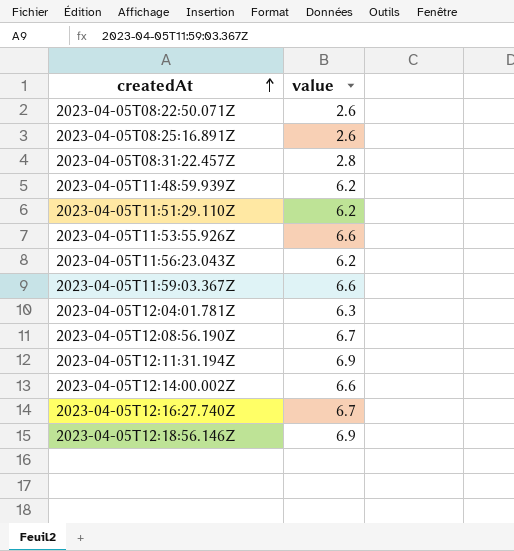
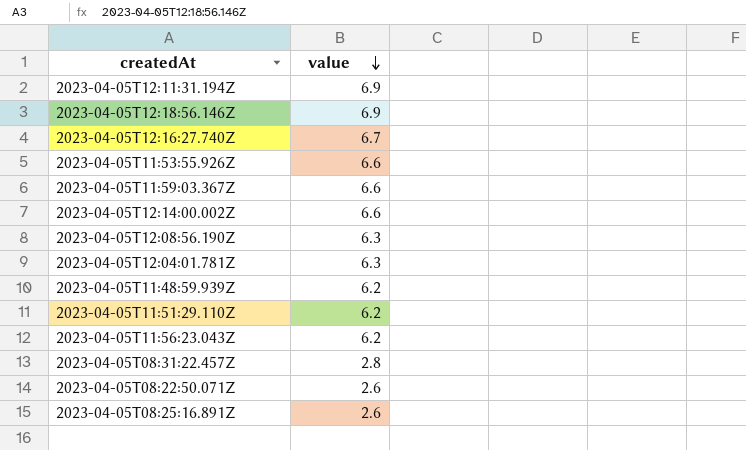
row order: createdAt ascending -> value descending
2023-04-05T12:08:56.190Z | value: 6.7 -> 6.3

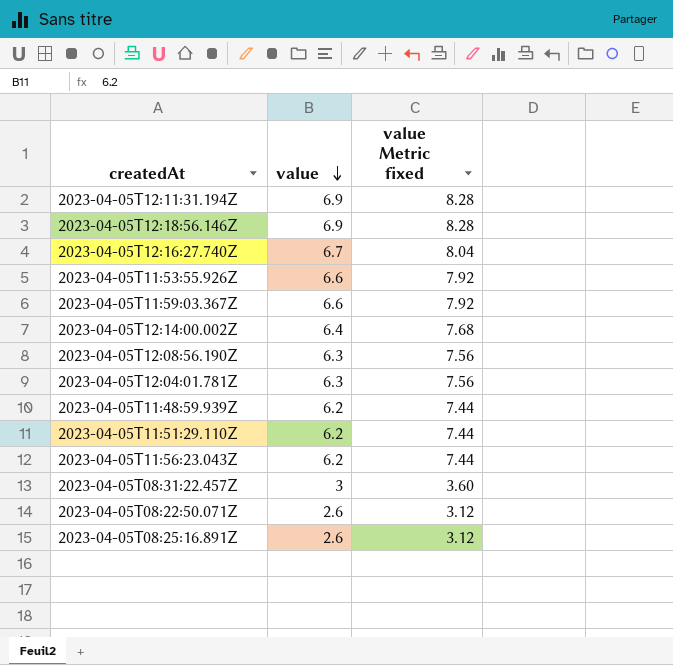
column value Metric fixed | formula: none -> [value] * 1.2
2023-04-05T12:14:00.002Z | value: 6.6 -> 6.4
2023-04-05T08:31:22.457Z | value: 2.8 -> 3

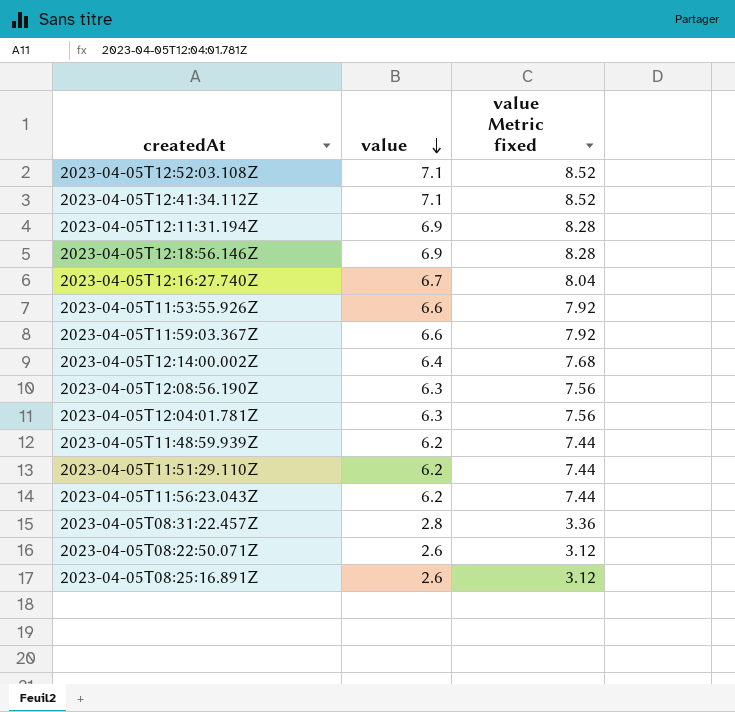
row 2023-04-05T12:52:03.108Z: none -> 7.1 | 8.52
row 2023-04-05T12:41:34.112Z: none -> 7.1 | 8.52
2023-04-05T08:31:22.457Z | value: 3 -> 2.8
2023-04-05T08:31:22.457Z | value Metric fixed: 3.60 -> 3.36

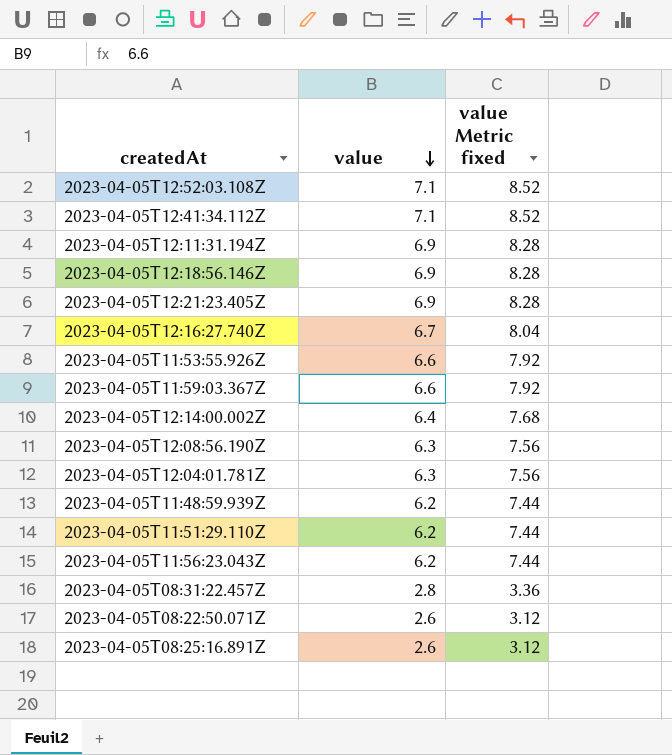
row 2023-04-05T12:21:23.405Z: none -> 6.9 | 8.28

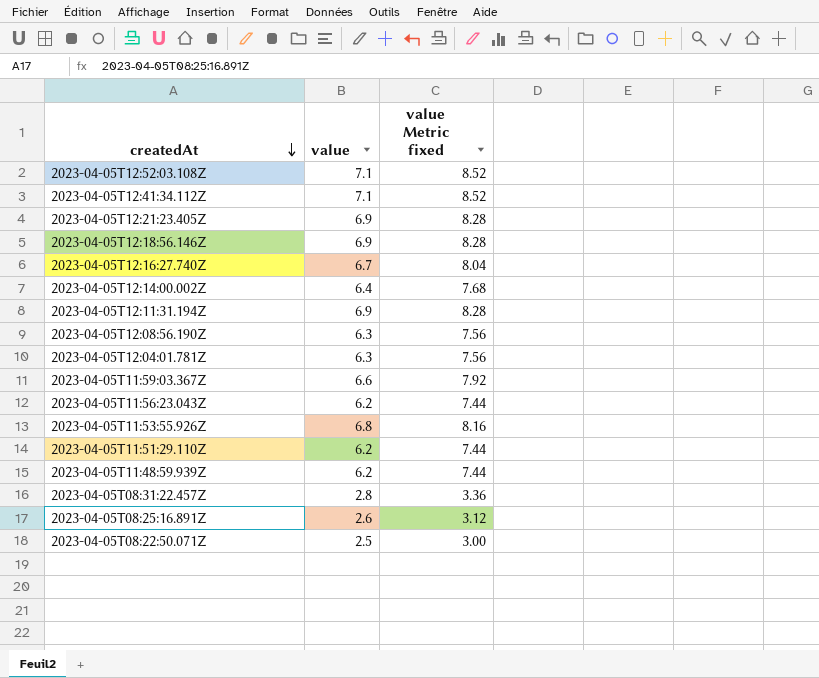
row order: value descending -> createdAt descending
2023-04-05T11:53:55.926Z | value: 6.6 -> 6.8
2023-04-05T11:53:55.926Z | value Metric fixed: 7.92 -> 8.16
2023-04-05T08:22:50.071Z | value: 2.6 -> 2.5
2023-04-05T08:22:50.071Z | value Metric fixed: 3.12 -> 3.00

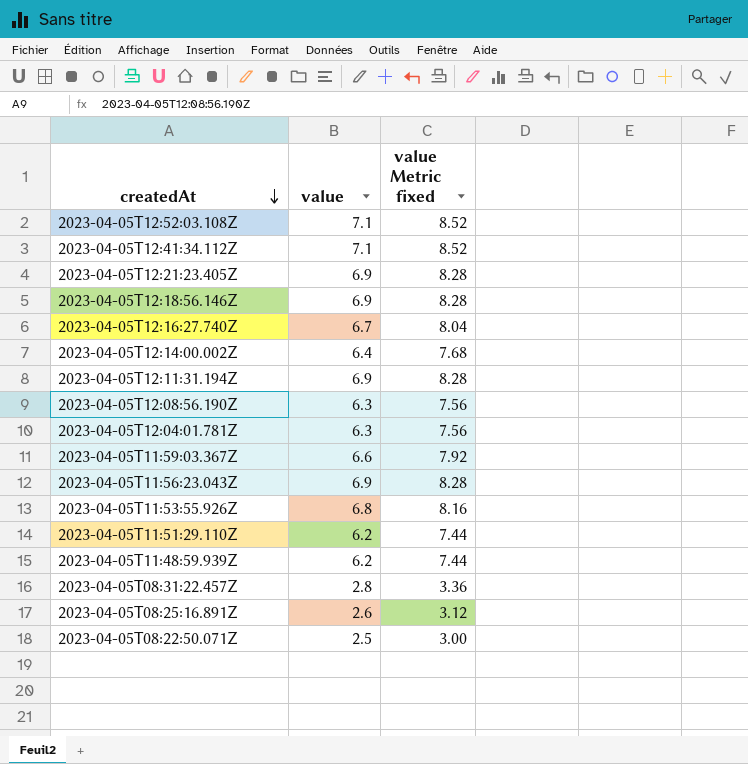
2023-04-05T11:56:23.043Z | value: 6.2 -> 6.9
2023-04-05T11:56:23.043Z | value Metric fixed: 7.44 -> 8.28

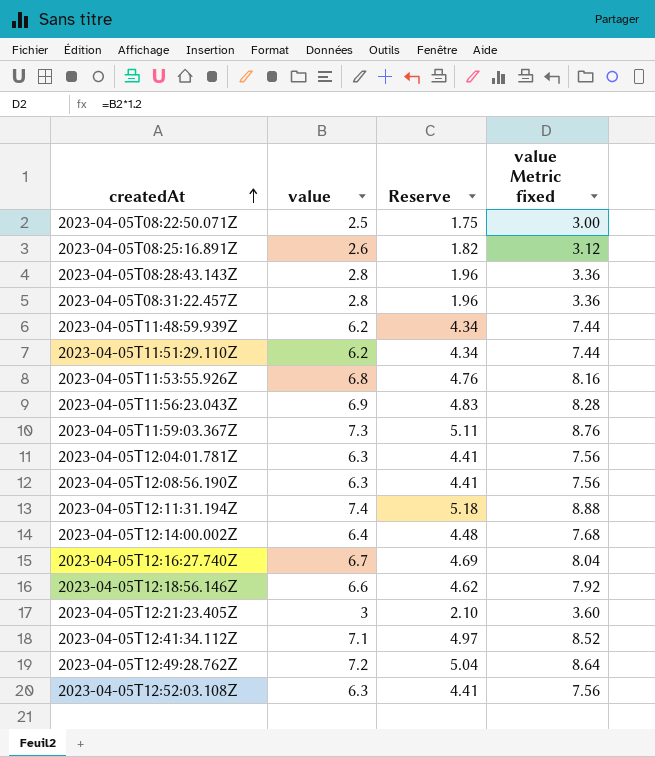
row order: createdAt descending -> createdAt ascending
column Reserve | formula: none -> [value] * 0.7
row 2023-04-05T08:28:43.143Z: none -> 2.8 | 1.96 | 3.36
2023-04-05T11:59:03.367Z | value: 6.6 -> 7.3
2023-04-05T11:59:03.367Z | value Metric fixed: 7.92 -> 8.76
2023-04-05T12:11:31.194Z | value: 6.9 -> 7.4
2023-04-05T12:11:31.194Z | value Metric fixed: 8.28 -> 8.88
2023-04-05T12:18:56.146Z | value: 6.9 -> 6.6
2023-04-05T12:18:56.146Z | value Metric fixed: 8.28 -> 7.92
2023-04-05T12:21:23.405Z | value: 6.9 -> 3
2023-04-05T12:21:23.405Z | value Metric fixed: 8.28 -> 3.60
row 2023-04-05T12:49:28.762Z: none -> 7.2 | 5.04 | 8.64
2023-04-05T12:52:03.108Z | value: 7.1 -> 6.3
2023-04-05T12:52:03.108Z | value Metric fixed: 8.52 -> 7.56

